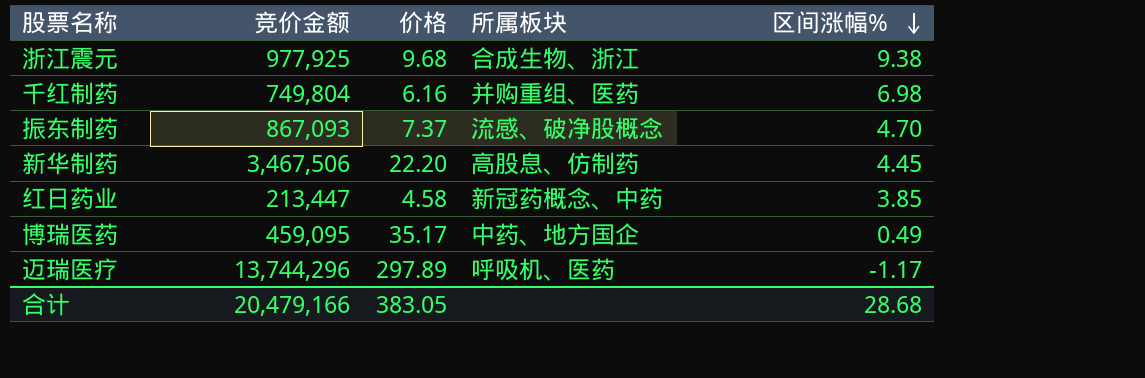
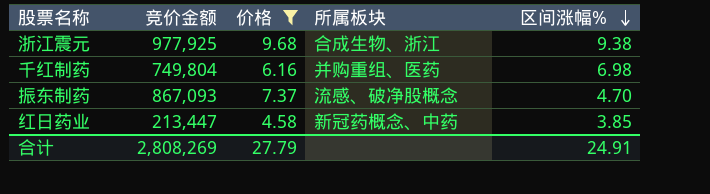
filter: none -> 价格 <= 9.68
合计 | 竞价金额: 20,479,166 -> 2,808,269
合计 | 价格: 383.05 -> 27.79
合计 | 区间涨幅%: 28.68 -> 24.91

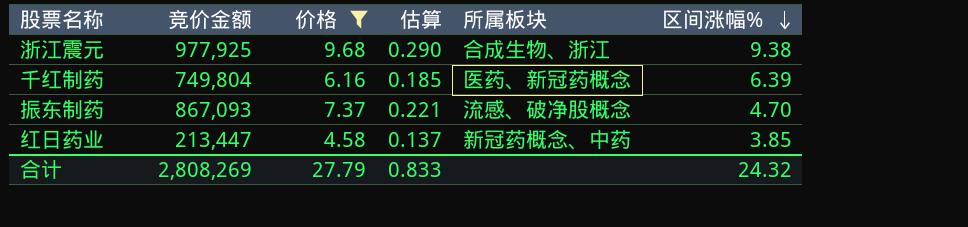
column 估算 | formula: none -> [价格] * 0.03
千红制药 | 所属板块: 并购重组、医药 -> 医药、新冠药概念
千红制药 | 区间涨幅%: 6.98 -> 6.39
合计 | 区间涨幅%: 24.91 -> 24.32

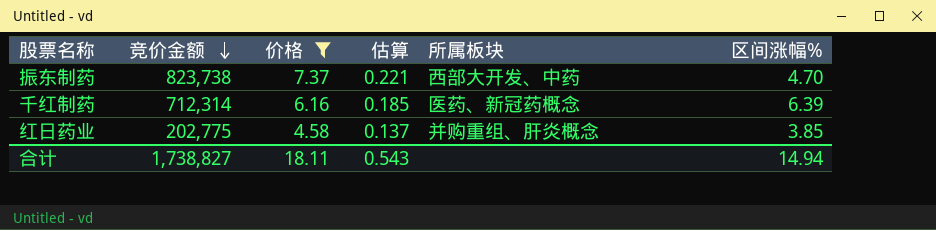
row order: 区间涨幅% descending -> 竞价金额 descending
row 浙江震元: 977,925 | 9.68 | 0.290 | 合成生物、浙江 | 9.38 -> none
振东制药 | 竞价金额: 867,093 -> 823,738
振东制药 | 所属板块: 流感、破净股概念 -> 西部大开发、中药
千红制药 | 竞价金额: 749,804 -> 712,314
红日药业 | 竞价金额: 213,447 -> 202,775
红日药业 | 所属板块: 新冠药概念、中药 -> 并购重组、肝炎概念
合计 | 竞价金额: 2,808,269 -> 1,738,827
合计 | 价格: 27.79 -> 18.11
合计 | 估算: 0.833 -> 0.543
合计 | 区间涨幅%: 24.32 -> 14.94

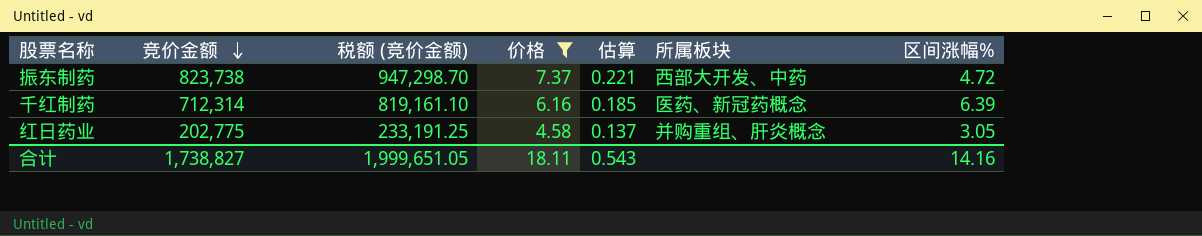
column 税额 (竞价金额) | formula: none -> [竞价金额] * 1.15
振东制药 | 区间涨幅%: 4.70 -> 4.72
红日药业 | 区间涨幅%: 3.85 -> 3.05
合计 | 区间涨幅%: 14.94 -> 14.16

